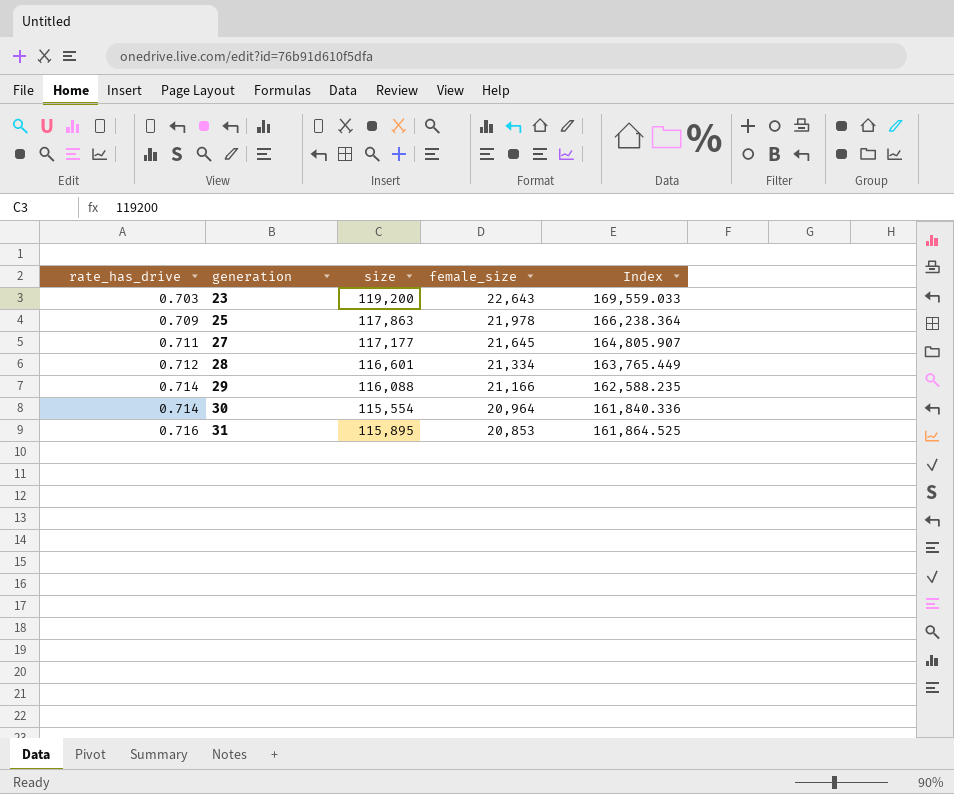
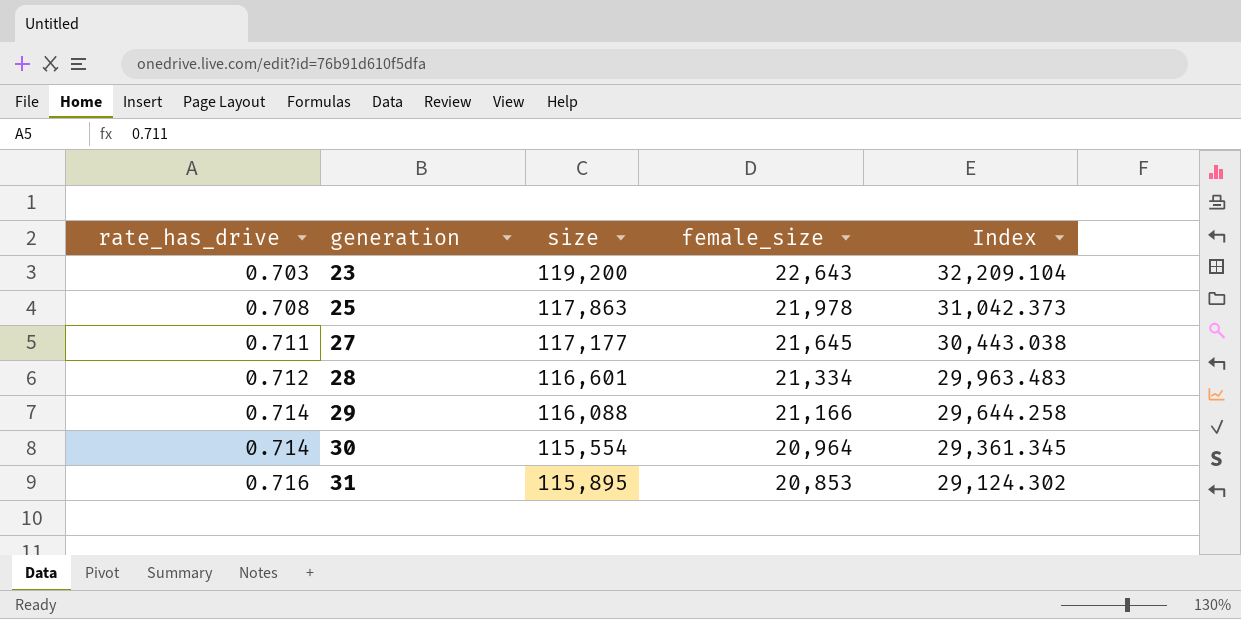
column Index | formula: [size] / [rate_has_drive] -> [female_size] / [rate_has_drive]
25 | rate_has_drive: 0.709 -> 0.708

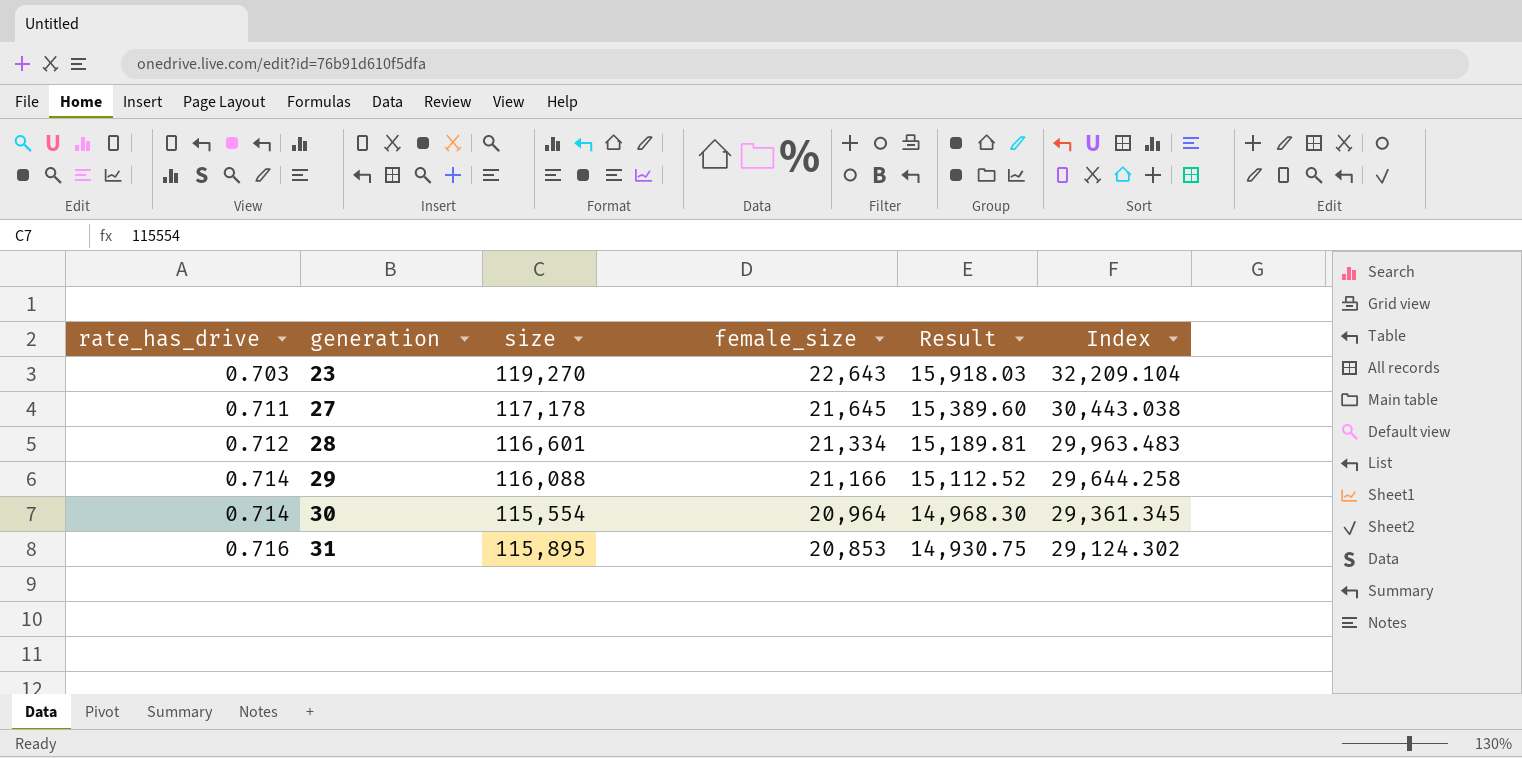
column Result | formula: none -> [rate_has_drive] * [female_size]
row 25: 0.708 | 117,863 | 21,978 | 31,042.373 -> none
23 | size: 119,200 -> 119,270
27 | size: 117,177 -> 117,178

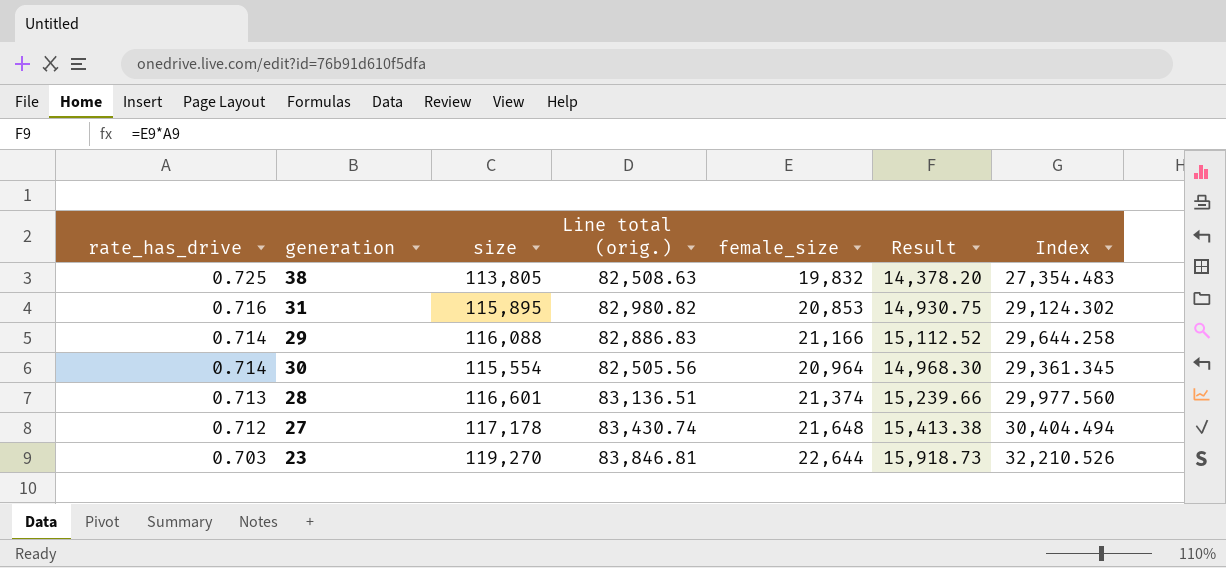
row order: rate_has_drive ascending -> rate_has_drive descending
column Line total (orig.) | formula: none -> [rate_has_drive] * [size]
row 38: none -> 0.725 | 113,805 | 82,508.63 | 19,832 | 14,378.20 | 27,354.483
28 | rate_has_drive: 0.712 -> 0.713
28 | female_size: 21,334 -> 21,374
28 | Result: 15,189.81 -> 15,239.66
28 | Index: 29,963.483 -> 29,977.560
27 | rate_has_drive: 0.711 -> 0.712
27 | female_size: 21,645 -> 21,648
27 | Result: 15,389.60 -> 15,413.38
27 | Index: 30,443.038 -> 30,404.494
23 | female_size: 22,643 -> 22,644
23 | Result: 15,918.03 -> 15,918.73
23 | Index: 32,209.104 -> 32,210.526

